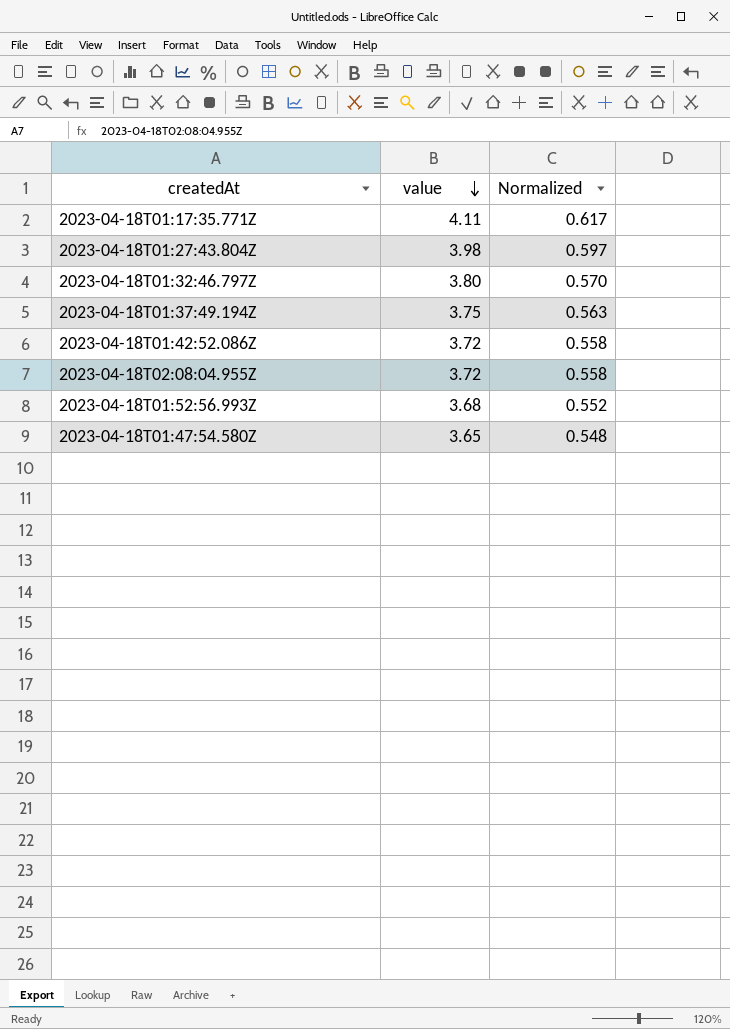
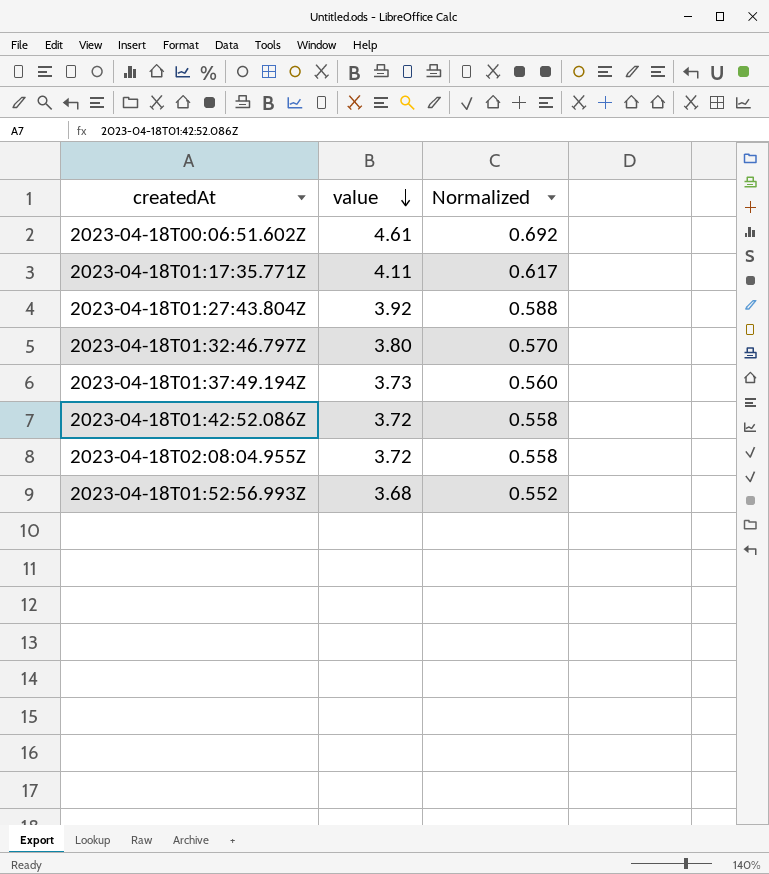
row 2023-04-18T01:47:54.580Z: 3.65 | 0.548 -> none
row 2023-04-18T00:06:51.602Z: none -> 4.61 | 0.692
2023-04-18T01:27:43.804Z | value: 3.98 -> 3.92
2023-04-18T01:27:43.804Z | Normalized: 0.597 -> 0.588
2023-04-18T01:37:49.194Z | value: 3.75 -> 3.73
2023-04-18T01:37:49.194Z | Normalized: 0.563 -> 0.560

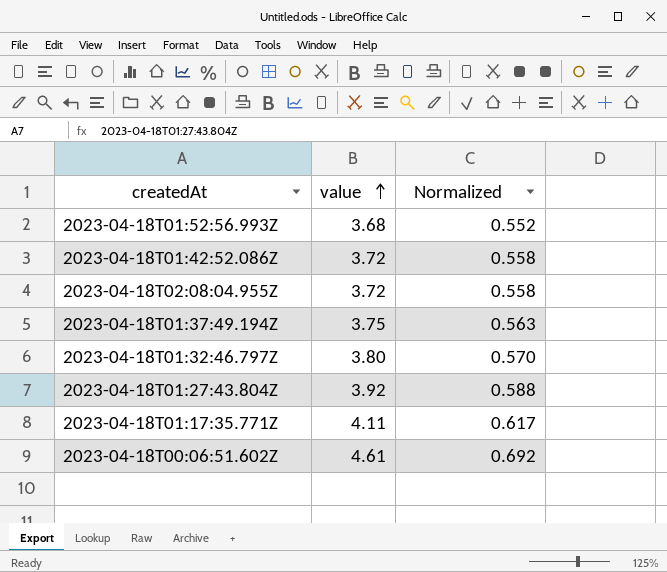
row order: value descending -> value ascending
2023-04-18T01:37:49.194Z | value: 3.73 -> 3.75
2023-04-18T01:37:49.194Z | Normalized: 0.560 -> 0.563

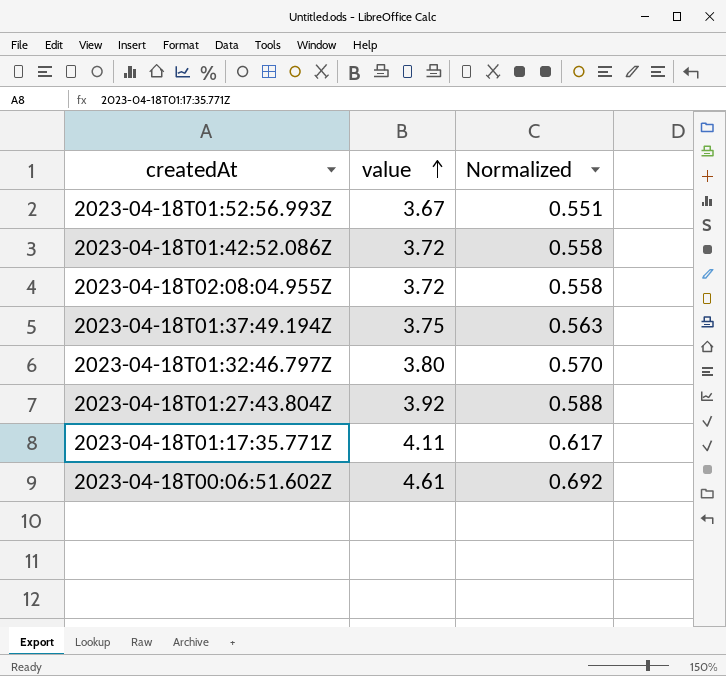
2023-04-18T01:52:56.993Z | value: 3.68 -> 3.67
2023-04-18T01:52:56.993Z | Normalized: 0.552 -> 0.551

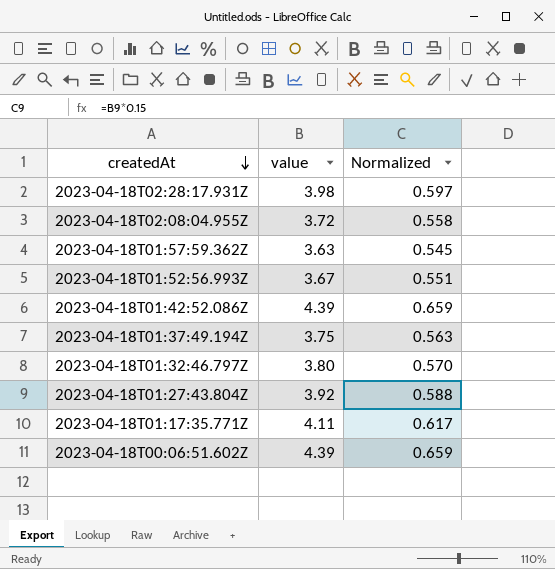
row order: value ascending -> createdAt descending
row 2023-04-18T02:28:17.931Z: none -> 3.98 | 0.597
row 2023-04-18T01:57:59.362Z: none -> 3.63 | 0.545
2023-04-18T01:42:52.086Z | value: 3.72 -> 4.39
2023-04-18T01:42:52.086Z | Normalized: 0.558 -> 0.659
2023-04-18T00:06:51.602Z | value: 4.61 -> 4.39
2023-04-18T00:06:51.602Z | Normalized: 0.692 -> 0.659

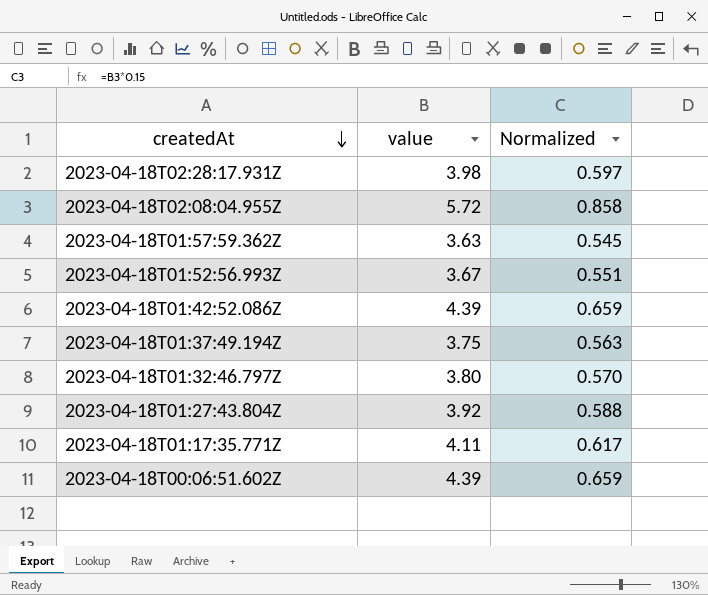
2023-04-18T02:08:04.955Z | value: 3.72 -> 5.72
2023-04-18T02:08:04.955Z | Normalized: 0.558 -> 0.858

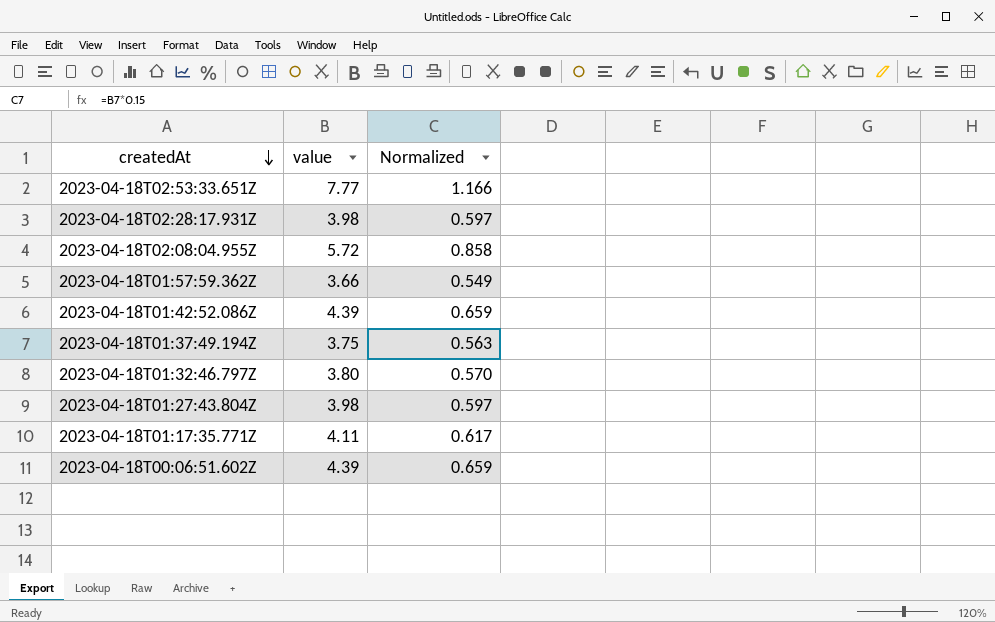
row 2023-04-18T01:52:56.993Z: 3.67 | 0.551 -> none
row 2023-04-18T02:53:33.651Z: none -> 7.77 | 1.166
2023-04-18T01:57:59.362Z | value: 3.63 -> 3.66
2023-04-18T01:57:59.362Z | Normalized: 0.545 -> 0.549
2023-04-18T01:27:43.804Z | value: 3.92 -> 3.98
2023-04-18T01:27:43.804Z | Normalized: 0.588 -> 0.597

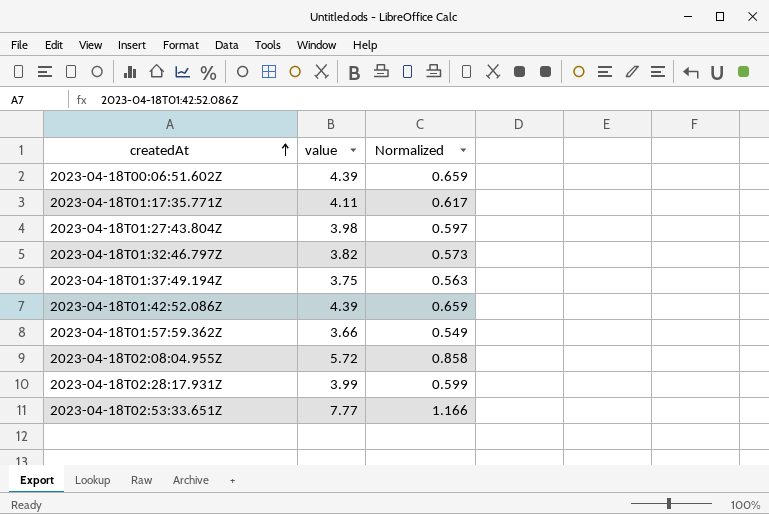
row order: createdAt descending -> createdAt ascending
2023-04-18T01:32:46.797Z | value: 3.80 -> 3.82
2023-04-18T01:32:46.797Z | Normalized: 0.570 -> 0.573
2023-04-18T02:28:17.931Z | value: 3.98 -> 3.99
2023-04-18T02:28:17.931Z | Normalized: 0.597 -> 0.599

